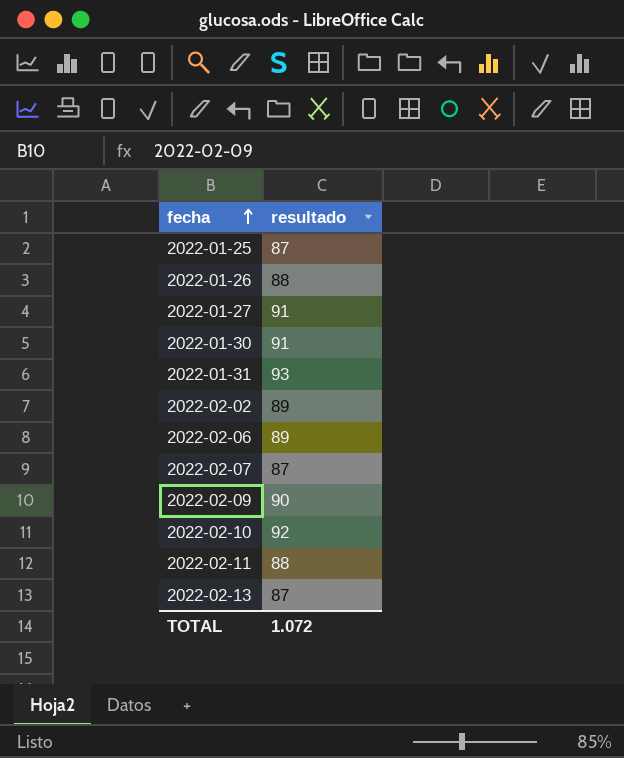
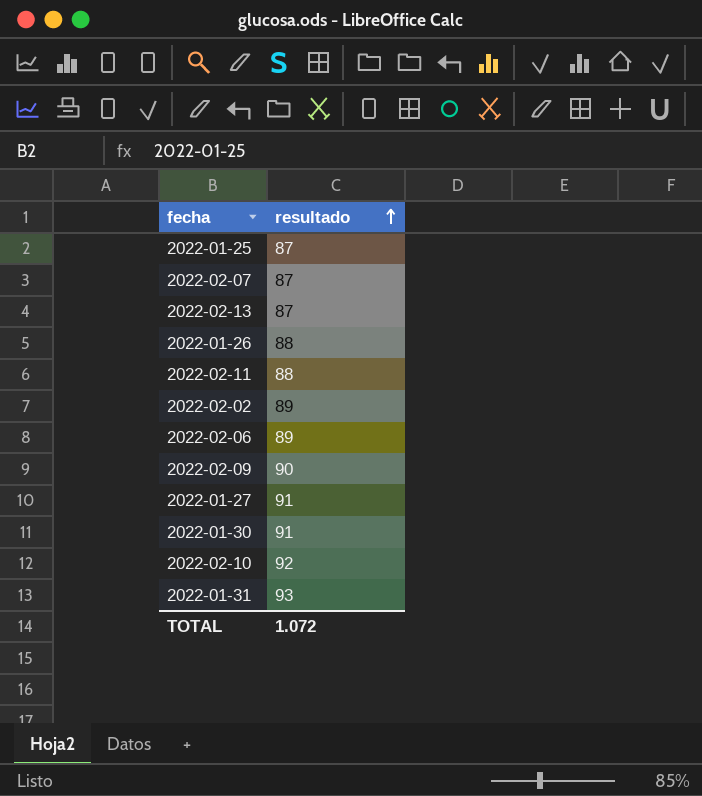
row order: fecha ascending -> resultado ascending

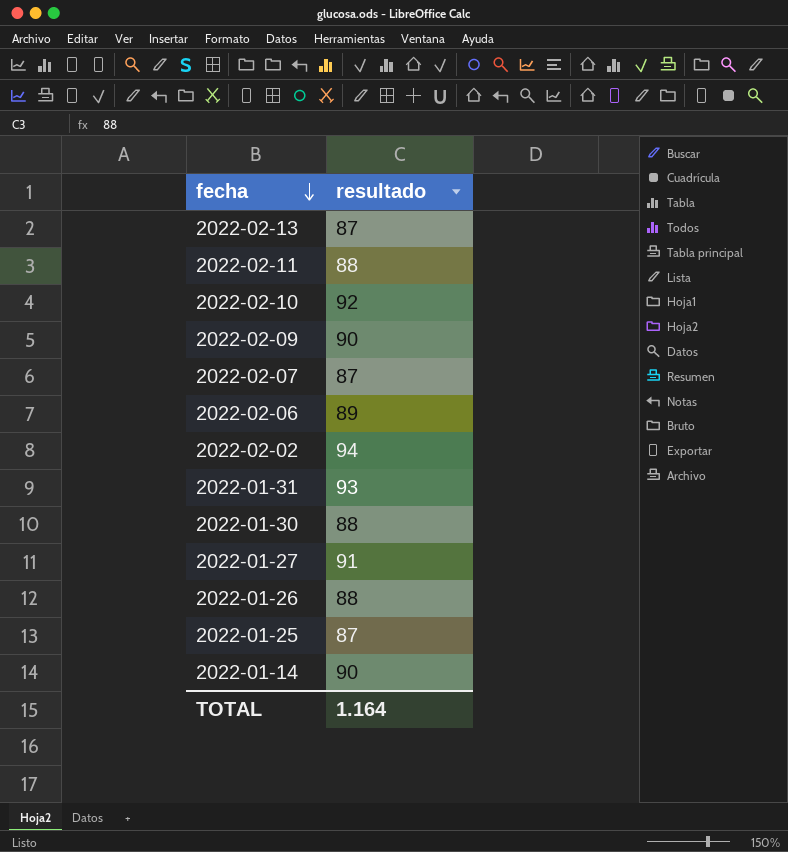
row order: resultado ascending -> fecha descending
2022-02-02 | resultado: 89 -> 94
2022-01-30 | resultado: 91 -> 88
row 2022-01-14: none -> 90
TOTAL | resultado: 1.072 -> 1.164

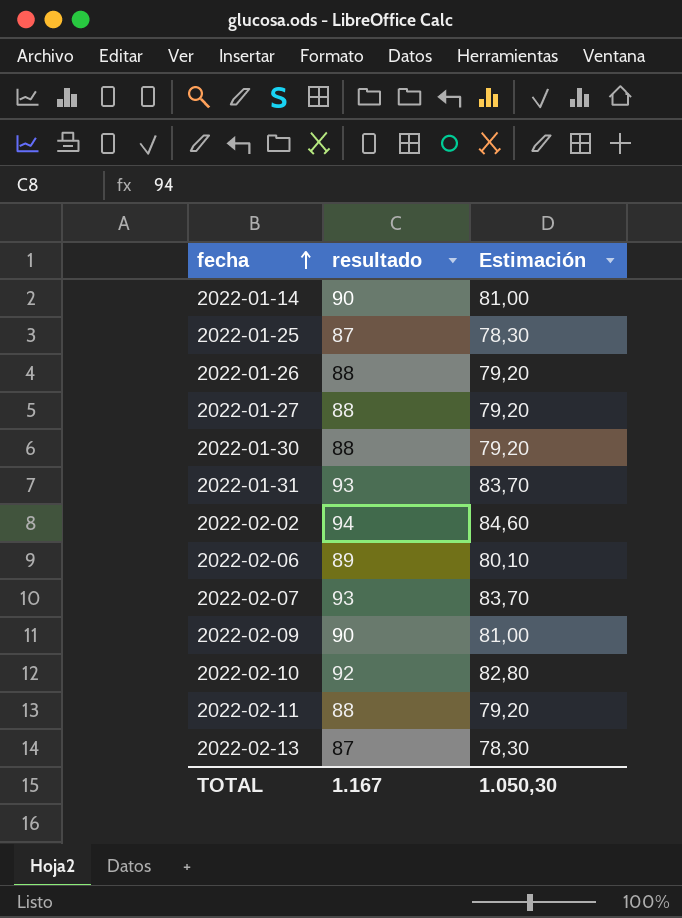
row order: fecha descending -> fecha ascending
column Estimación | formula: none -> [resultado] * 0,9
2022-01-27 | resultado: 91 -> 88
2022-02-07 | resultado: 87 -> 93
TOTAL | resultado: 1.164 -> 1.167

